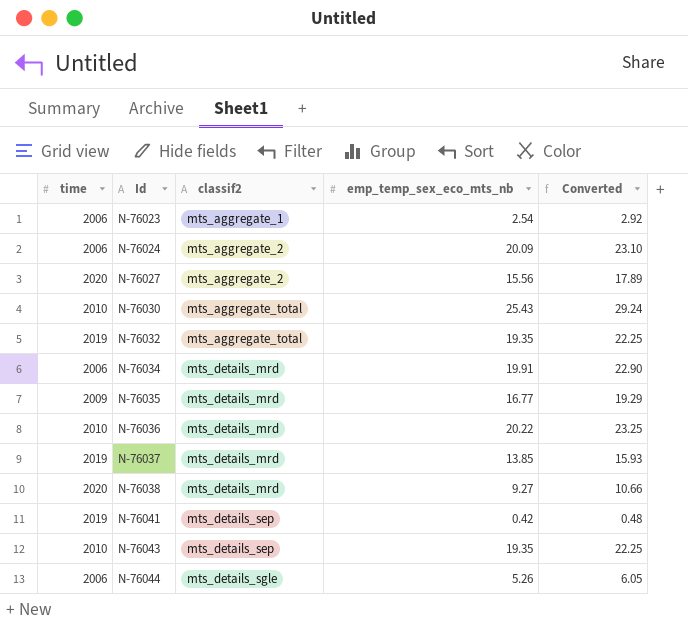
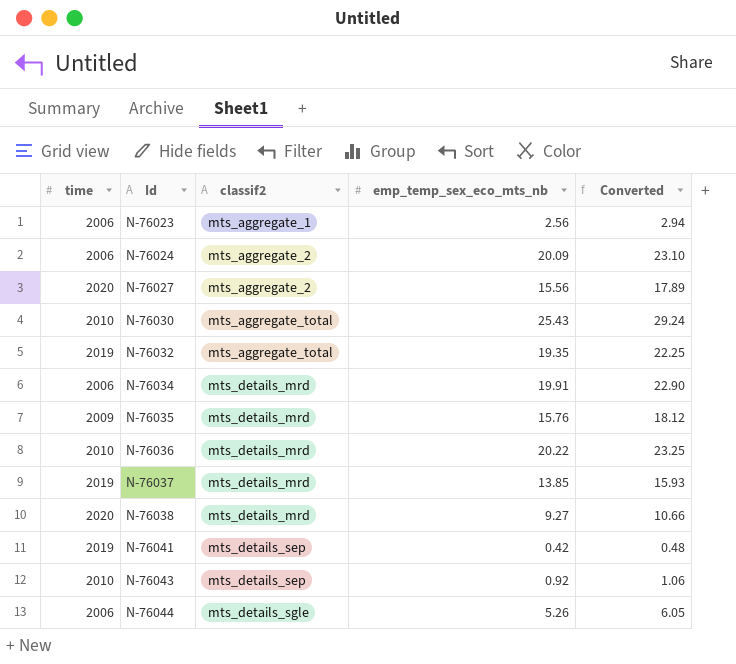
N-76023 | emp_temp_sex_eco_mts_nb: 2.54 -> 2.56
N-76023 | Converted: 2.92 -> 2.94
N-76035 | emp_temp_sex_eco_mts_nb: 16.77 -> 15.76
N-76035 | Converted: 19.29 -> 18.12
N-76043 | emp_temp_sex_eco_mts_nb: 19.35 -> 0.92
N-76043 | Converted: 22.25 -> 1.06

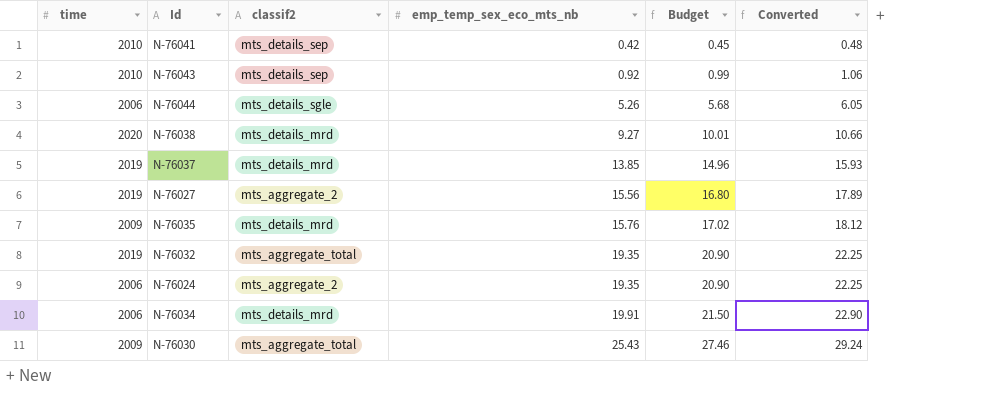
row order: Id ascending -> emp_temp_sex_eco_mts_nb ascending
column Budget | formula: none -> [emp_temp_sex_eco_mts_nb] * 1.08
row N-76023: 2006 | mts_aggregate_1 | 2.56 | 2.94 -> none
row N-76036: 2010 | mts_details_mrd | 20.22 | 23.25 -> none
N-76041 | time: 2019 -> 2010
N-76027 | time: 2020 -> 2019
N-76024 | emp_temp_sex_eco_mts_nb: 20.09 -> 19.35
N-76024 | Converted: 23.10 -> 22.25
N-76030 | time: 2010 -> 2009

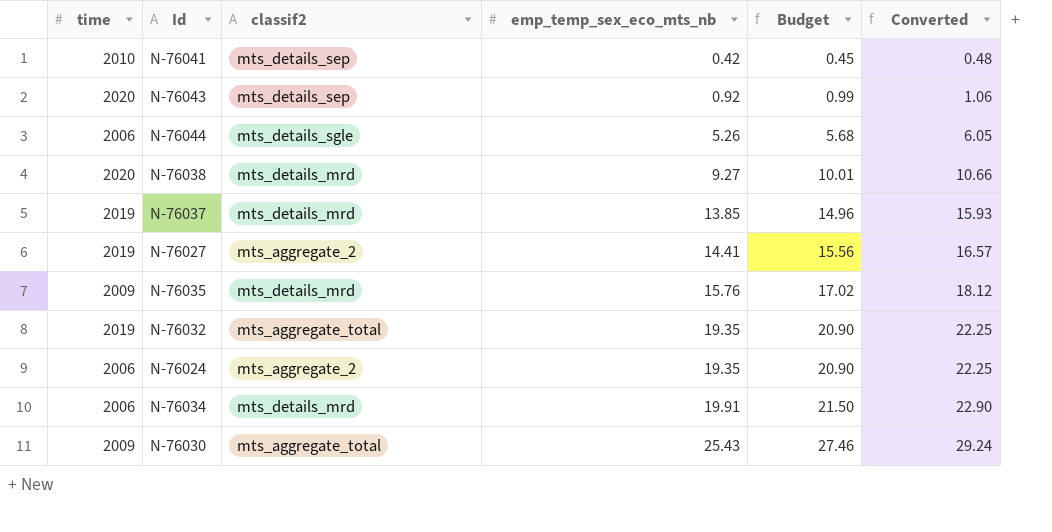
N-76043 | time: 2010 -> 2020
N-76027 | emp_temp_sex_eco_mts_nb: 15.56 -> 14.41
N-76027 | Budget: 16.80 -> 15.56
N-76027 | Converted: 17.89 -> 16.57

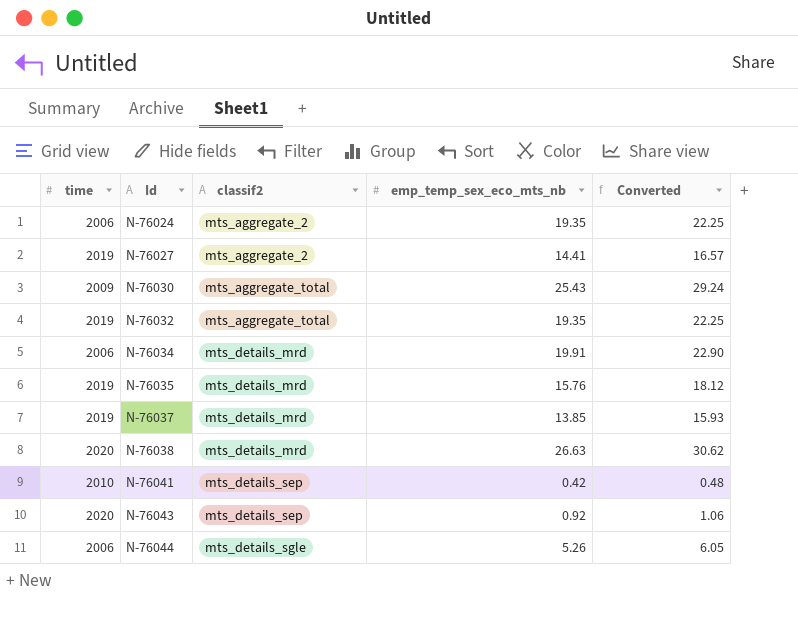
row order: emp_temp_sex_eco_mts_nb ascending -> Id ascending
column Budget | formula: [emp_temp_sex_eco_mts_nb] * 1.08 -> none
N-76035 | time: 2009 -> 2019
N-76038 | emp_temp_sex_eco_mts_nb: 9.27 -> 26.63
N-76038 | Converted: 10.66 -> 30.62

